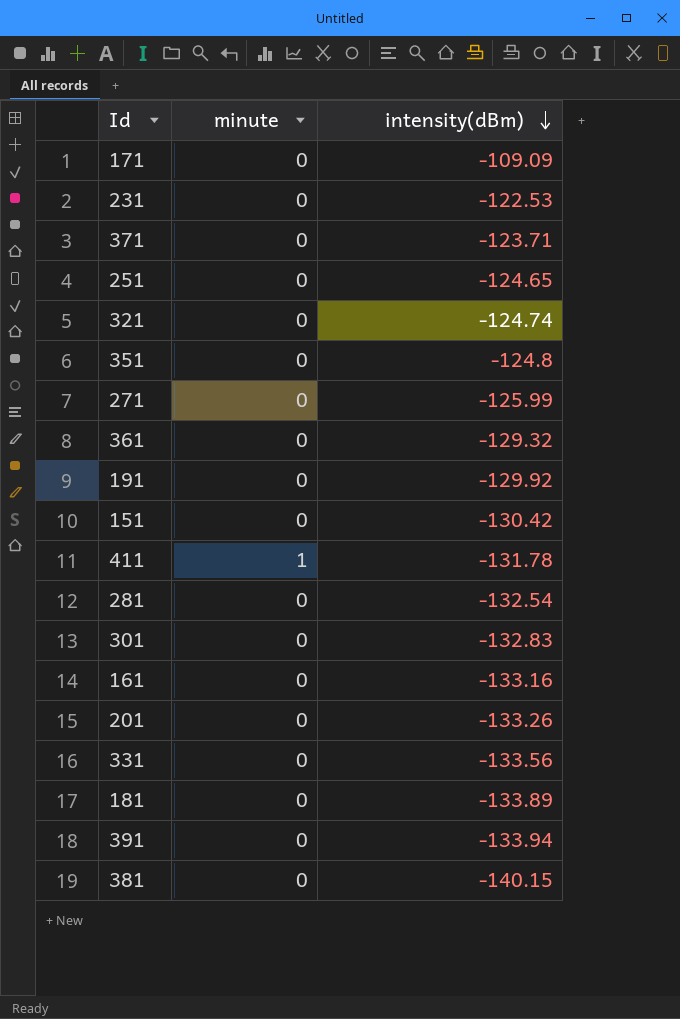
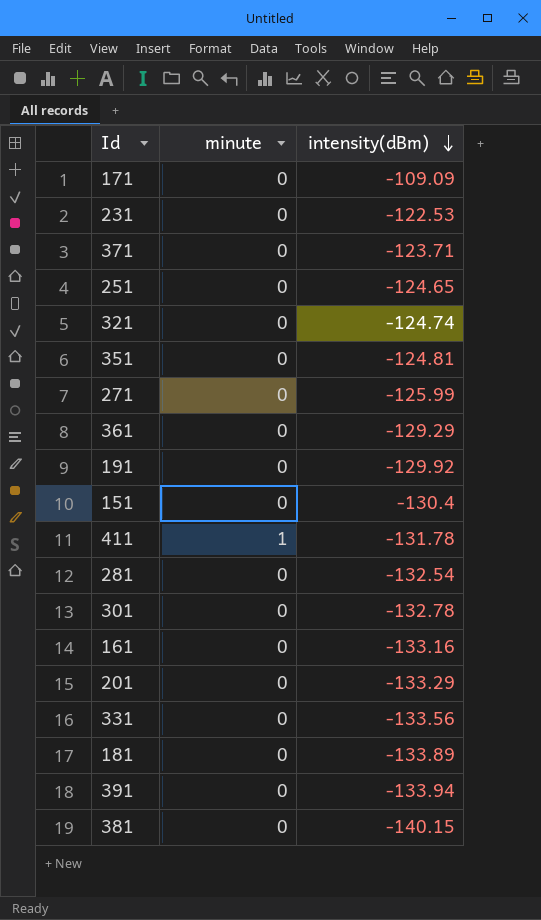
351 | intensity(dBm): -124.8 -> -124.81
361 | intensity(dBm): -129.32 -> -129.29
151 | intensity(dBm): -130.42 -> -130.4
301 | intensity(dBm): -132.83 -> -132.78
201 | intensity(dBm): -133.26 -> -133.29

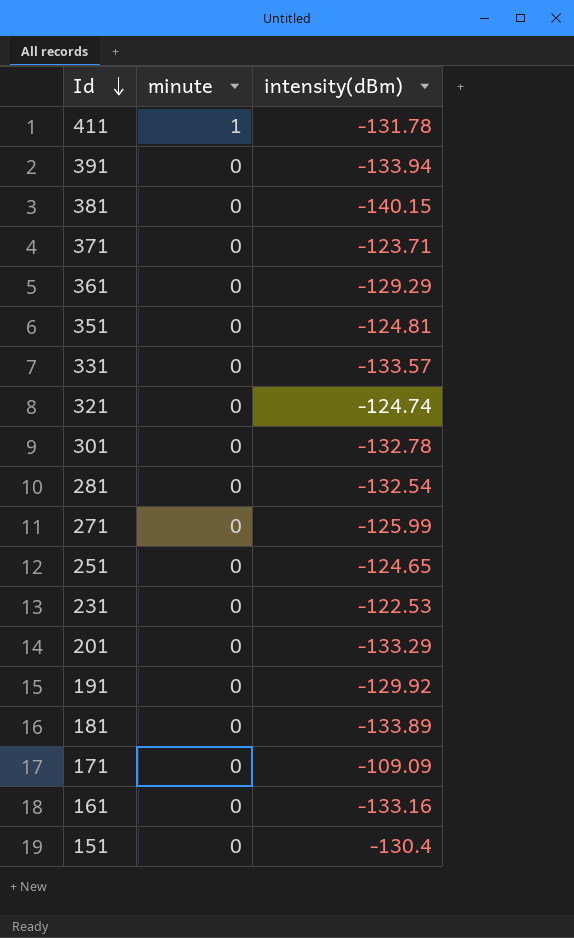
row order: intensity(dBm) descending -> Id descending
331 | intensity(dBm): -133.56 -> -133.57

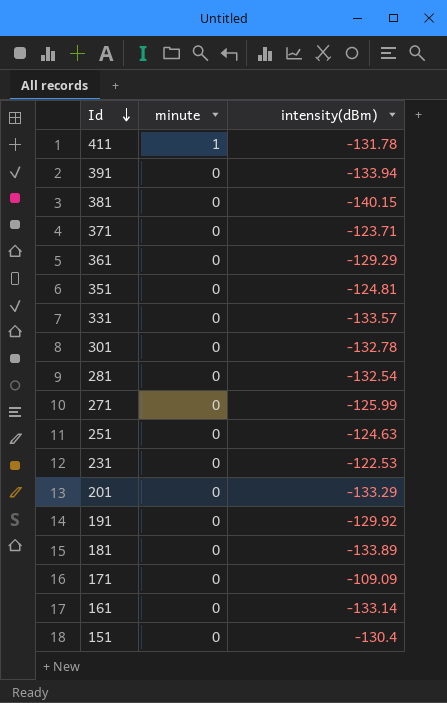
row 321: 0 | -124.74 -> none
251 | intensity(dBm): -124.65 -> -124.63
161 | intensity(dBm): -133.16 -> -133.14

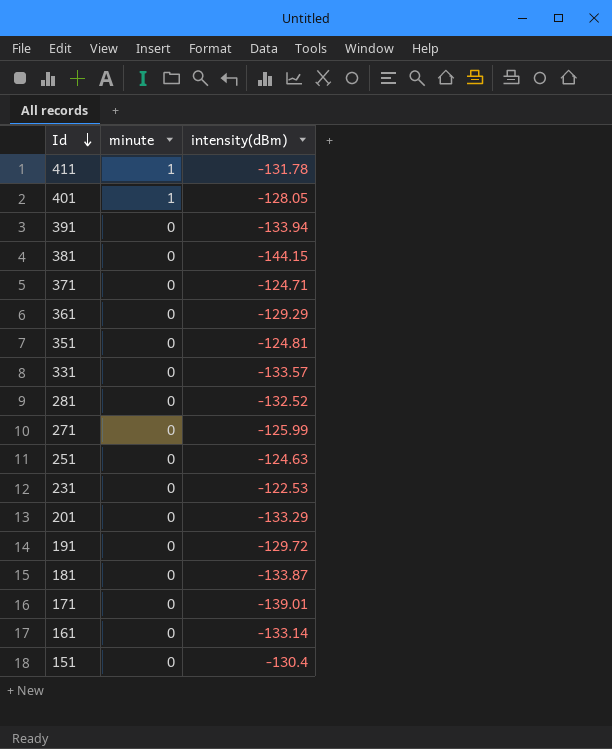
row 301: 0 | -132.78 -> none
row 401: none -> 1 | -128.05
381 | intensity(dBm): -140.15 -> -144.15
371 | intensity(dBm): -123.71 -> -124.71
281 | intensity(dBm): -132.54 -> -132.52
191 | intensity(dBm): -129.92 -> -129.72
181 | intensity(dBm): -133.89 -> -133.87
171 | intensity(dBm): -109.09 -> -139.01

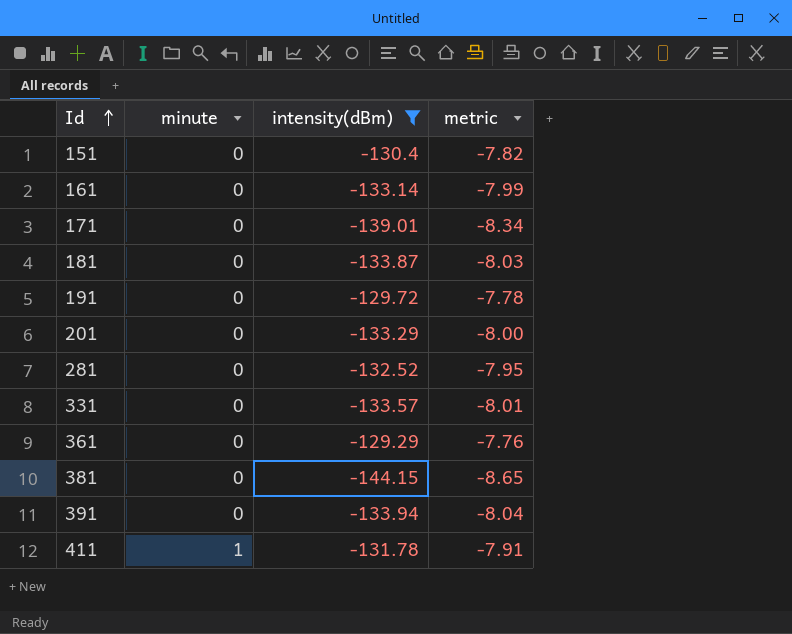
filter: none -> intensity(dBm) <= -129.29
row order: Id descending -> Id ascending
column metric | formula: none -> [intensity(dBm)] * 0.06

